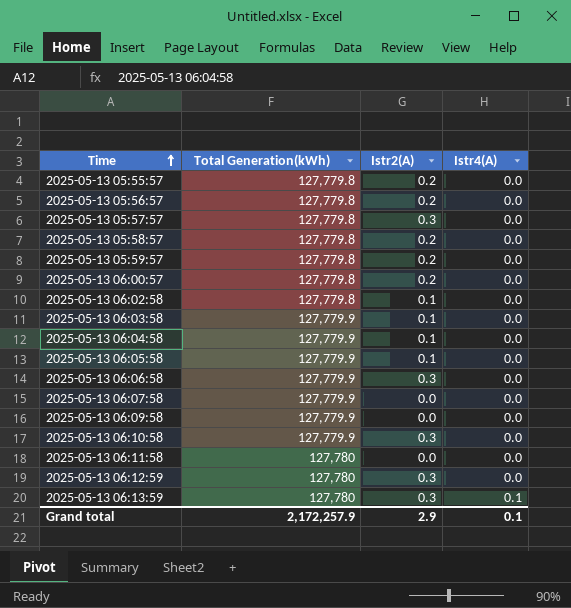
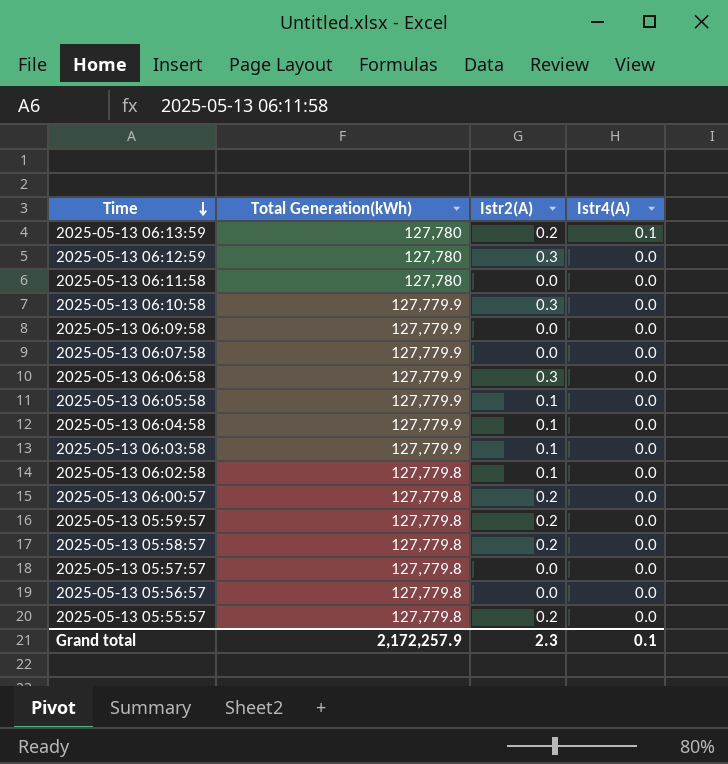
row order: Time ascending -> Time descending
2025-05-13 06:13:59 | Istr2(A): 0.3 -> 0.2
2025-05-13 05:57:57 | Istr2(A): 0.3 -> 0.0
2025-05-13 05:56:57 | Istr2(A): 0.2 -> 0.0
Grand total | Istr2(A): 2.9 -> 2.3

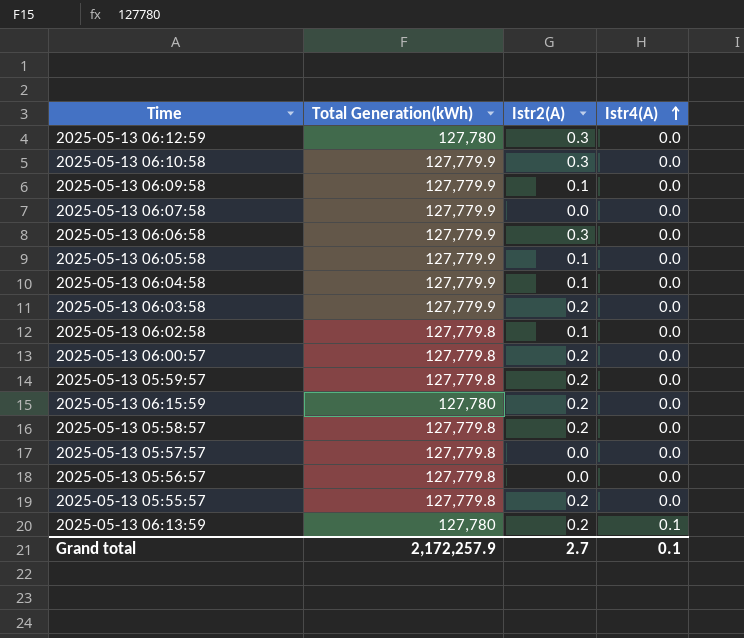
row order: Time descending -> Istr4(A) ascending
row 2025-05-13 06:11:58: 127,780 | 0.0 | 0.0 -> none
2025-05-13 06:09:58 | Istr2(A): 0.0 -> 0.1
2025-05-13 06:03:58 | Istr2(A): 0.1 -> 0.2
row 2025-05-13 06:15:59: none -> 127,780 | 0.2 | 0.0
Grand total | Istr2(A): 2.3 -> 2.7

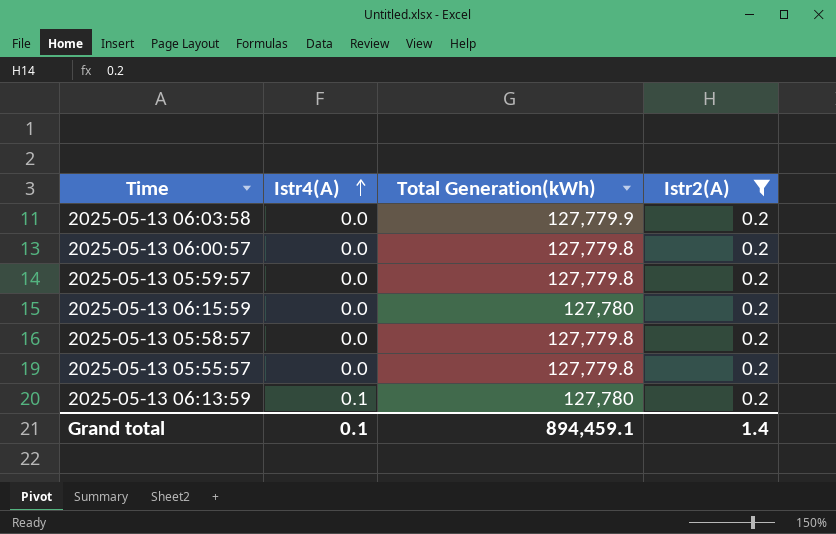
filter: none -> Istr2(A) = 0.2
column Istr4(A) | position: 4 -> 2
Grand total | Total Generation(kWh): 2,172,257.9 -> 894,459.1
Grand total | Istr2(A): 2.7 -> 1.4

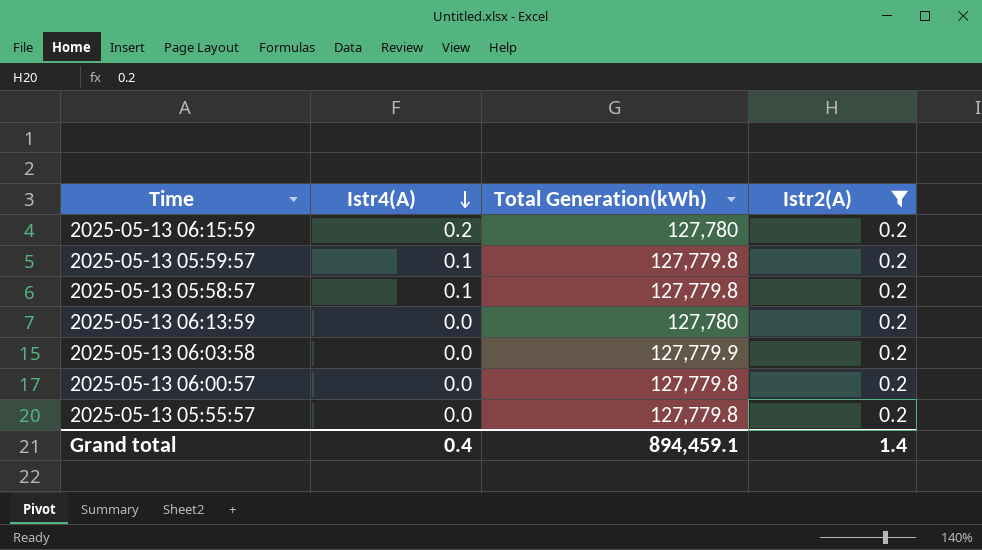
row order: Istr4(A) ascending -> Istr4(A) descending
2025-05-13 06:15:59 | Istr4(A): 0.0 -> 0.2
2025-05-13 05:59:57 | Istr4(A): 0.0 -> 0.1
2025-05-13 05:58:57 | Istr4(A): 0.0 -> 0.1
2025-05-13 06:13:59 | Istr4(A): 0.1 -> 0.0
Grand total | Istr4(A): 0.1 -> 0.4

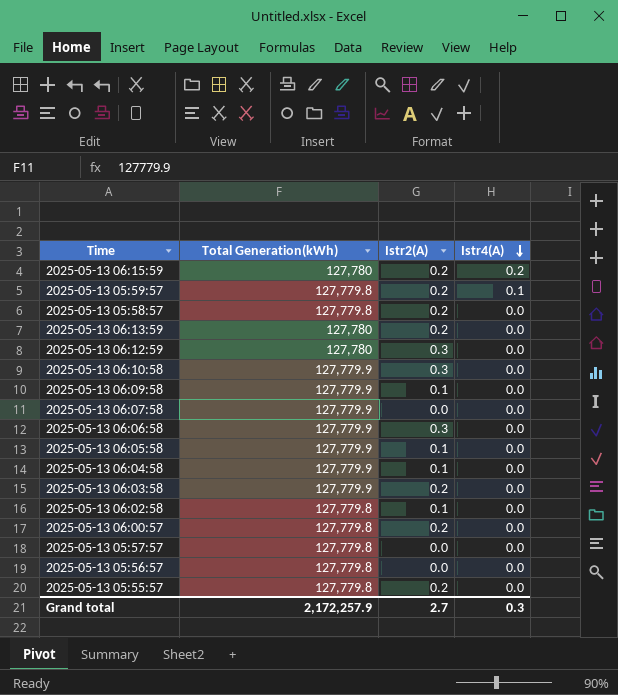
filter: Istr2(A) = 0.2 -> none
column Istr4(A) | position: 2 -> 4
2025-05-13 05:58:57 | Istr4(A): 0.1 -> 0.0
Grand total | Total Generation(kWh): 894,459.1 -> 2,172,257.9
Grand total | Istr2(A): 1.4 -> 2.7
Grand total | Istr4(A): 0.4 -> 0.3

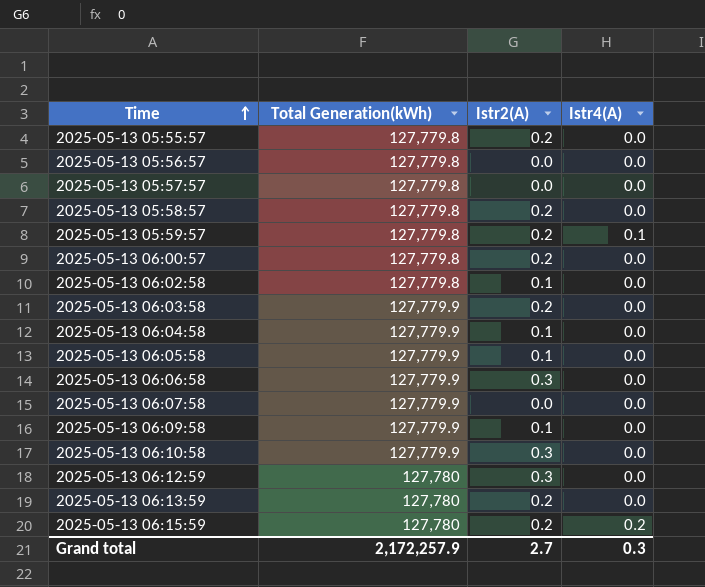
row order: Istr4(A) descending -> Time ascending

